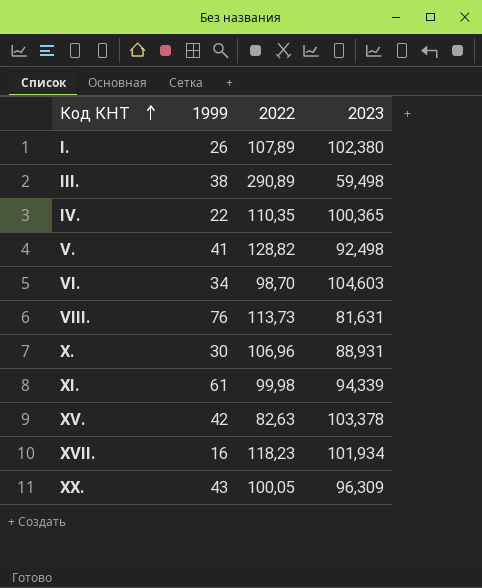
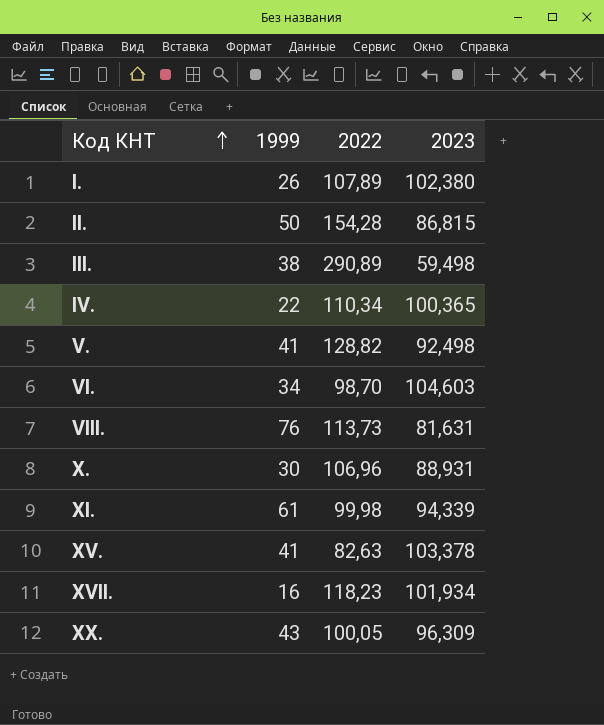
row II.: none -> 50 | 154,28 | 86,815
IV. | 2022: 110,35 -> 110,34
XV. | 1999: 42 -> 41

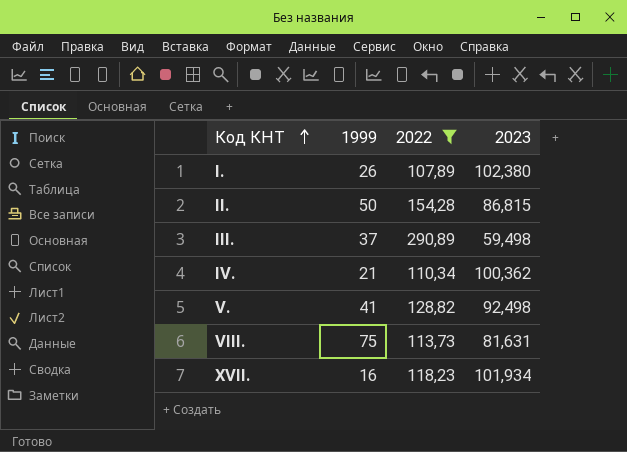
filter: none -> 2022 >= 107,89
III. | 1999: 38 -> 37
IV. | 1999: 22 -> 21
IV. | 2023: 100,365 -> 100,362
VIII. | 1999: 76 -> 75

